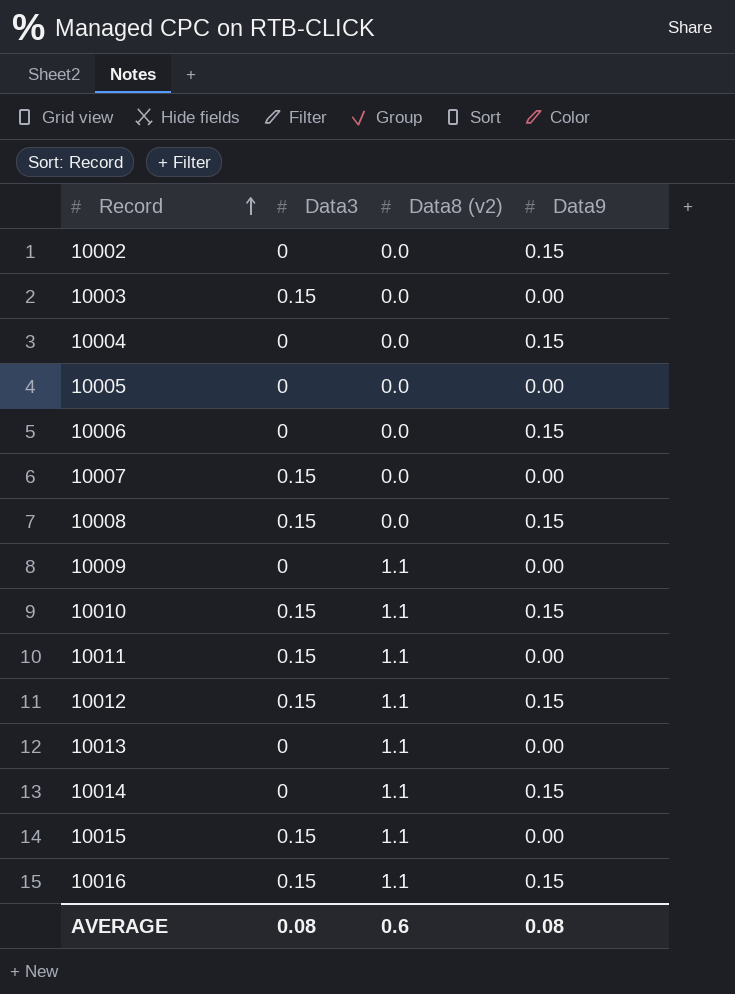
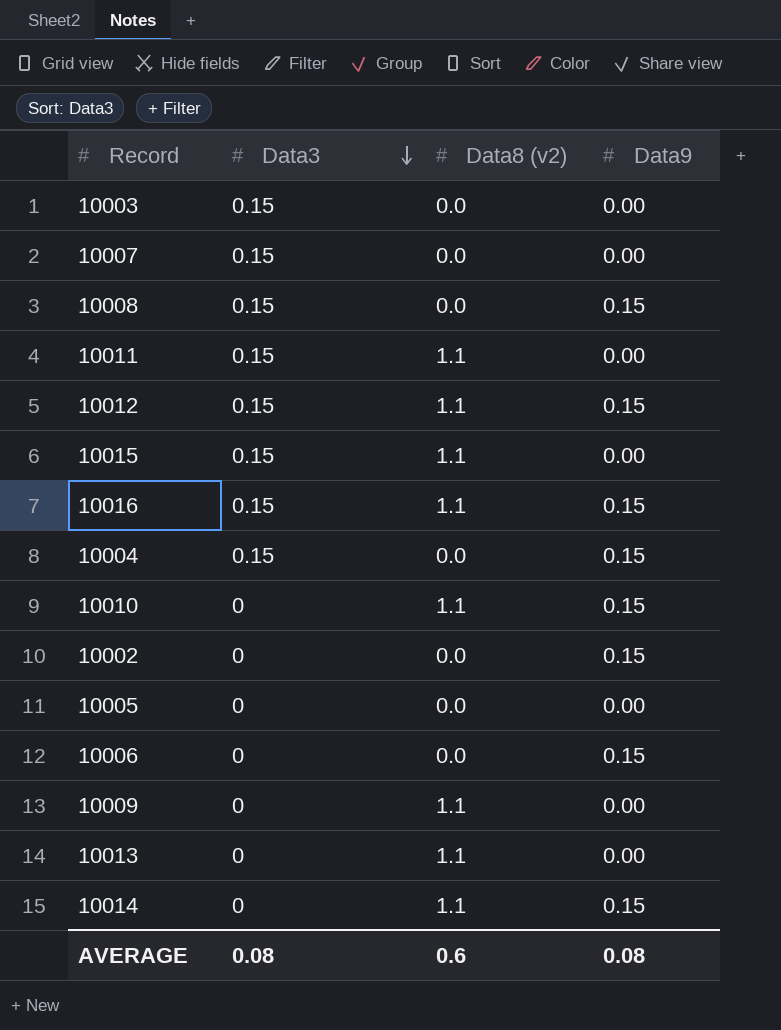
row order: Record ascending -> Data3 descending
10004 | Data3: 0 -> 0.15
10010 | Data3: 0.15 -> 0

